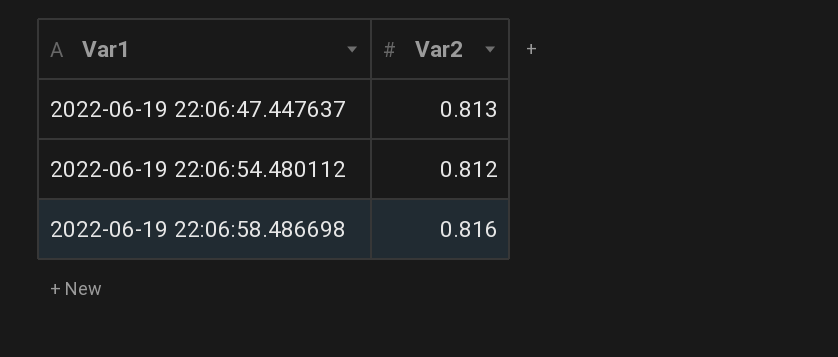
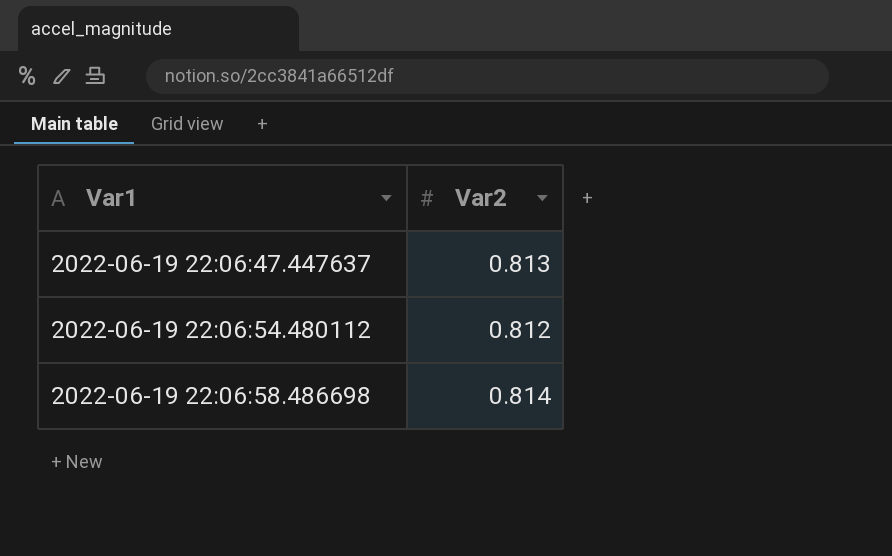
2022-06-19 22:06:58.486698 | Var2: 0.816 -> 0.814

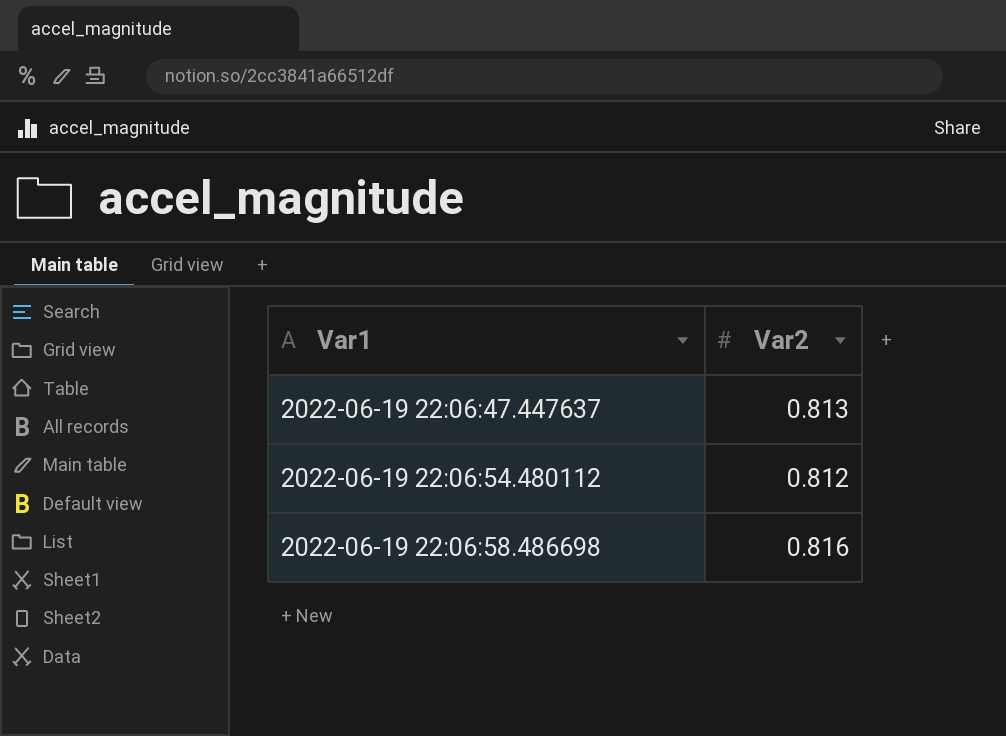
2022-06-19 22:06:58.486698 | Var2: 0.814 -> 0.816

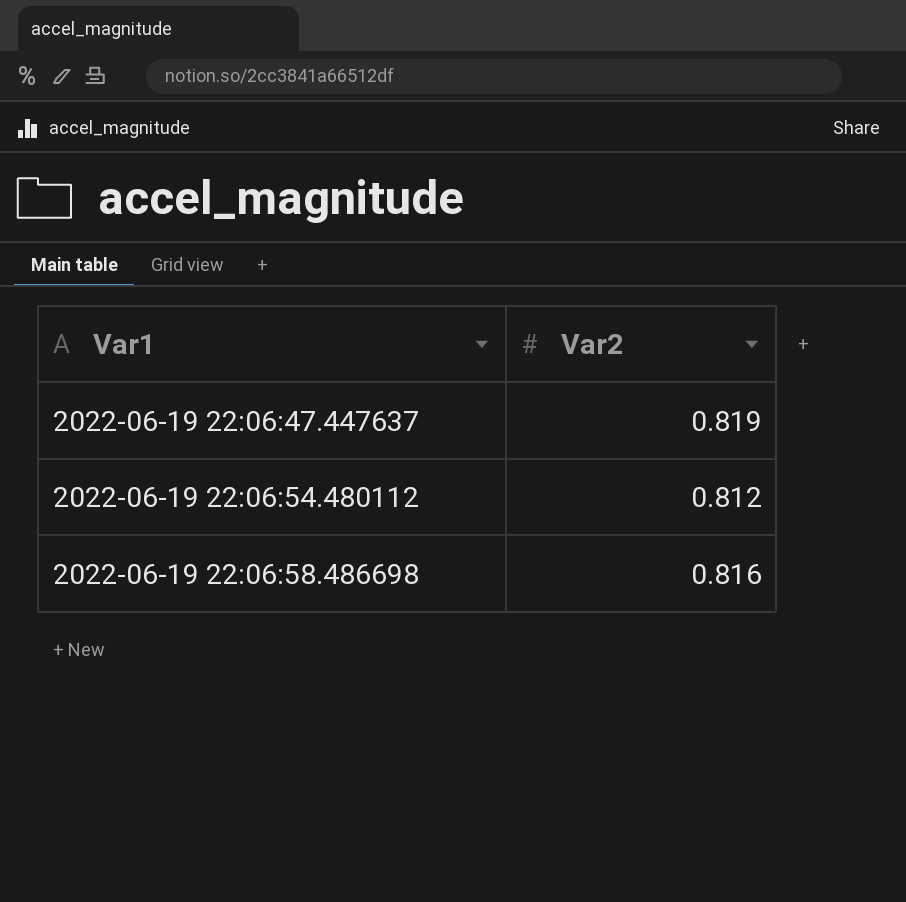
2022-06-19 22:06:47.447637 | Var2: 0.813 -> 0.819

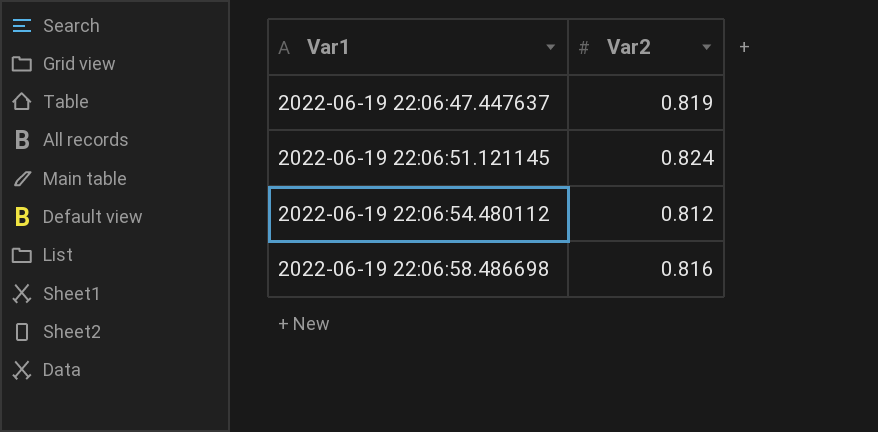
row 2022-06-19 22:06:51.121145: none -> 0.824

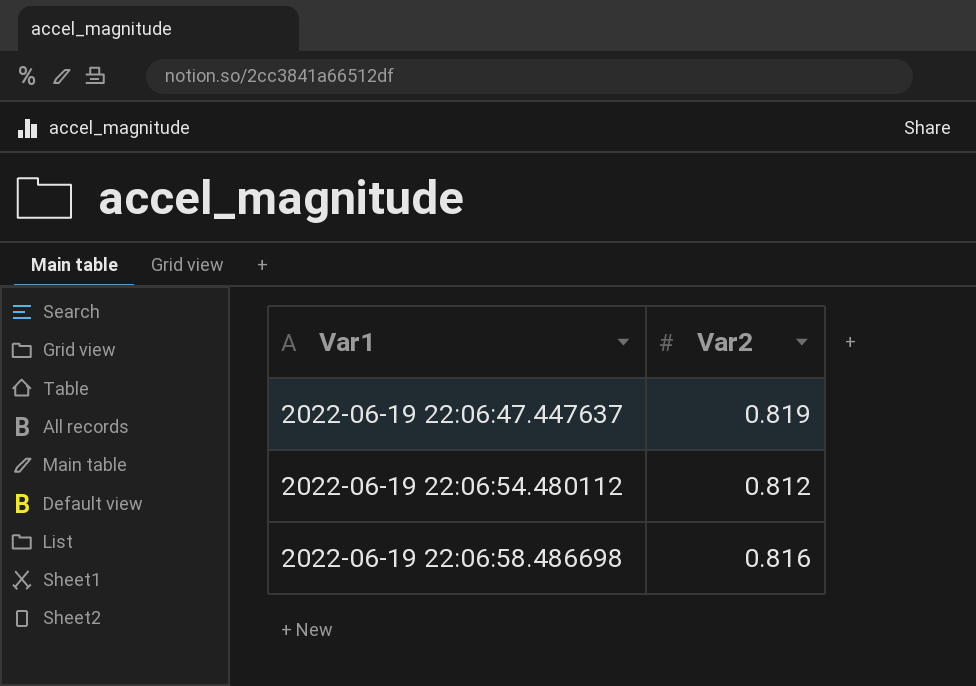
row 2022-06-19 22:06:51.121145: 0.824 -> none

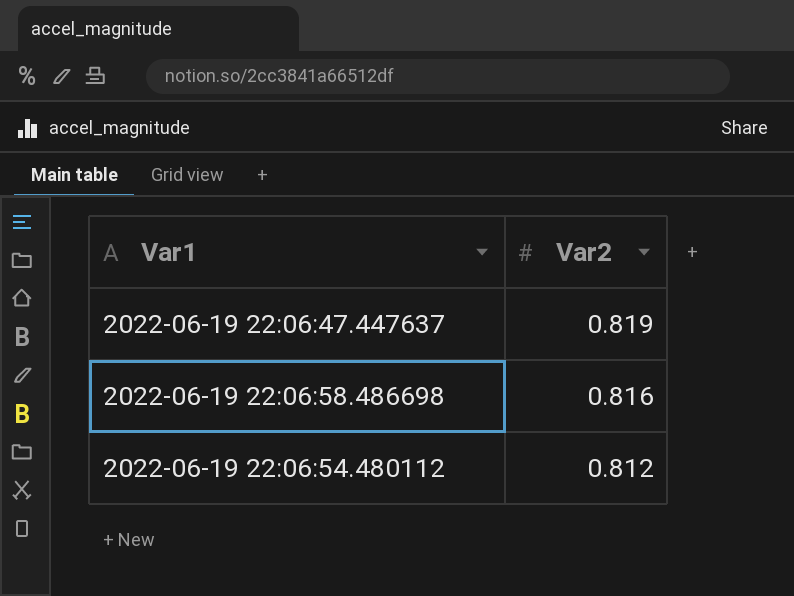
row order: Var1 ascending -> Var2 descending

